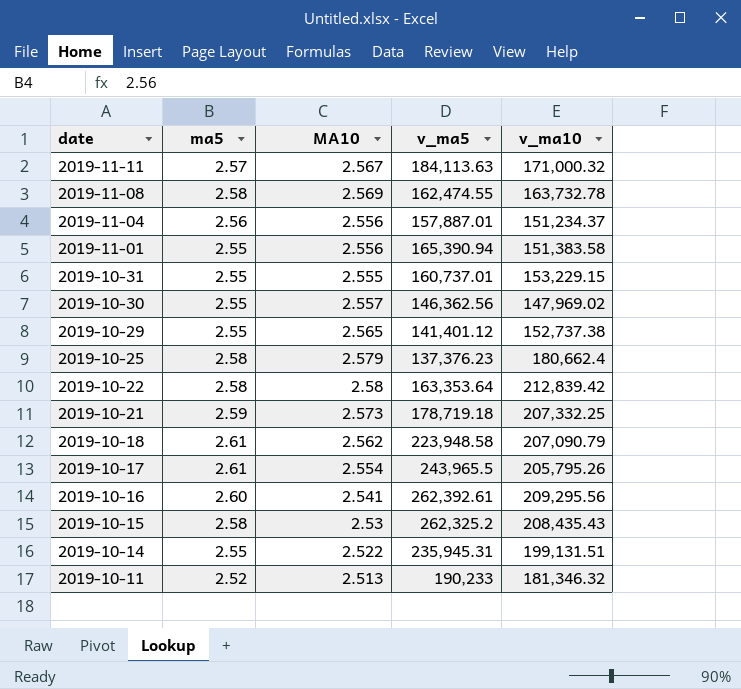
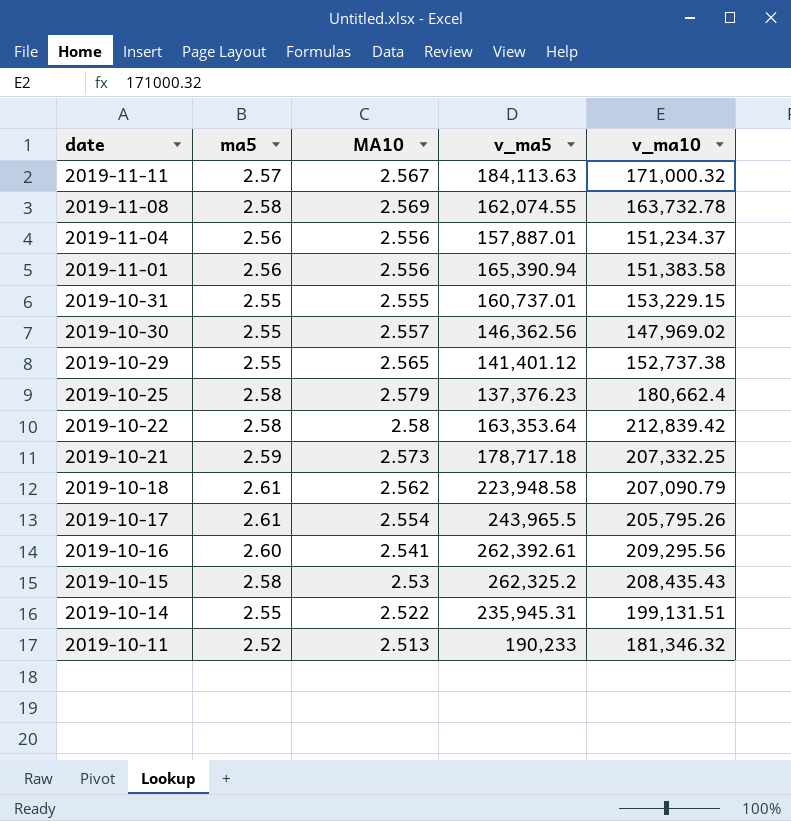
2019-11-08 | v_ma5: 162,474.55 -> 162,074.55
2019-11-01 | ma5: 2.55 -> 2.56
2019-10-21 | v_ma5: 178,719.18 -> 178,717.18

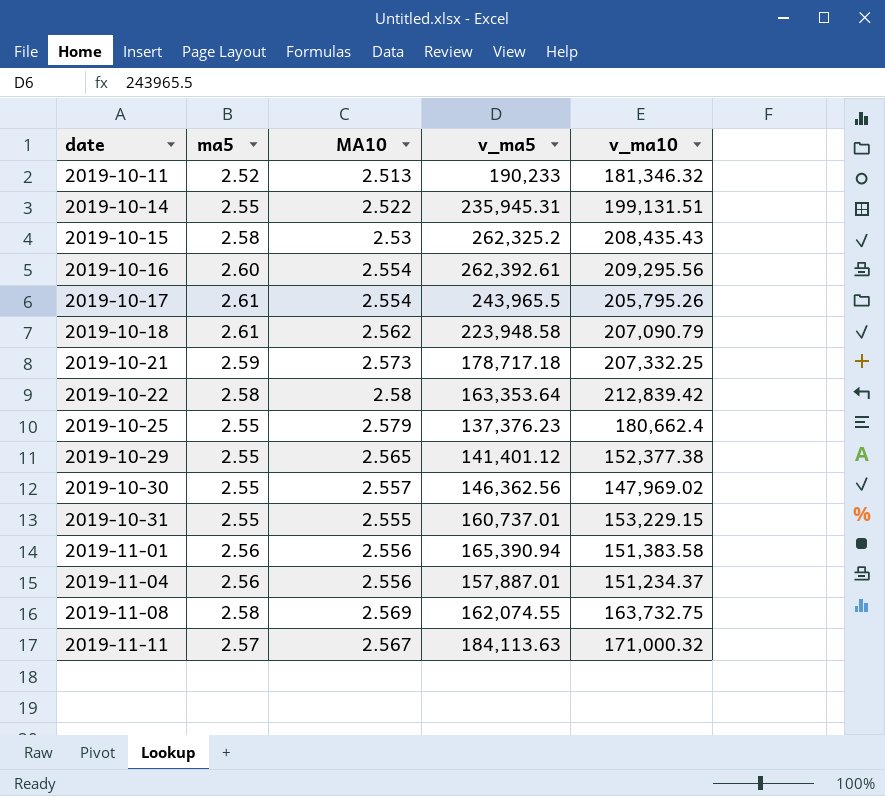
row order: date descending -> date ascending
2019-10-16 | MA10: 2.541 -> 2.554
2019-10-25 | ma5: 2.58 -> 2.55
2019-10-29 | v_ma10: 152,737.38 -> 152,377.38
2019-11-08 | v_ma10: 163,732.78 -> 163,732.75

